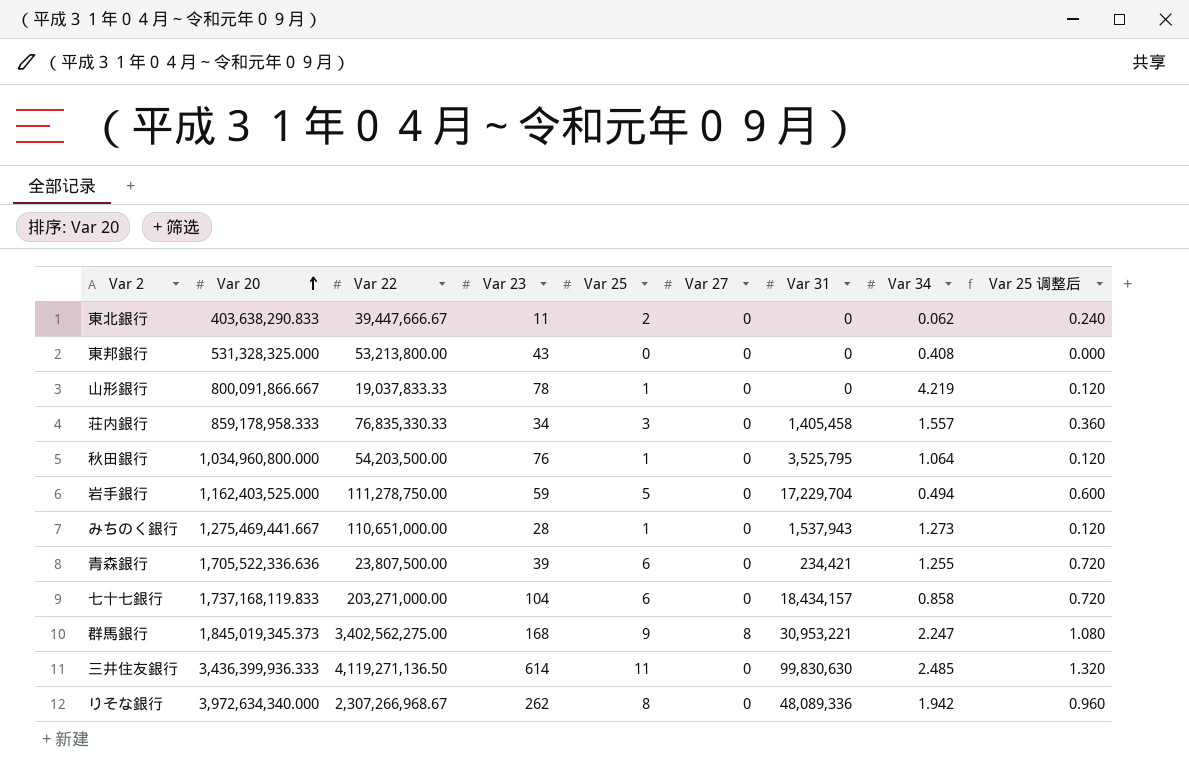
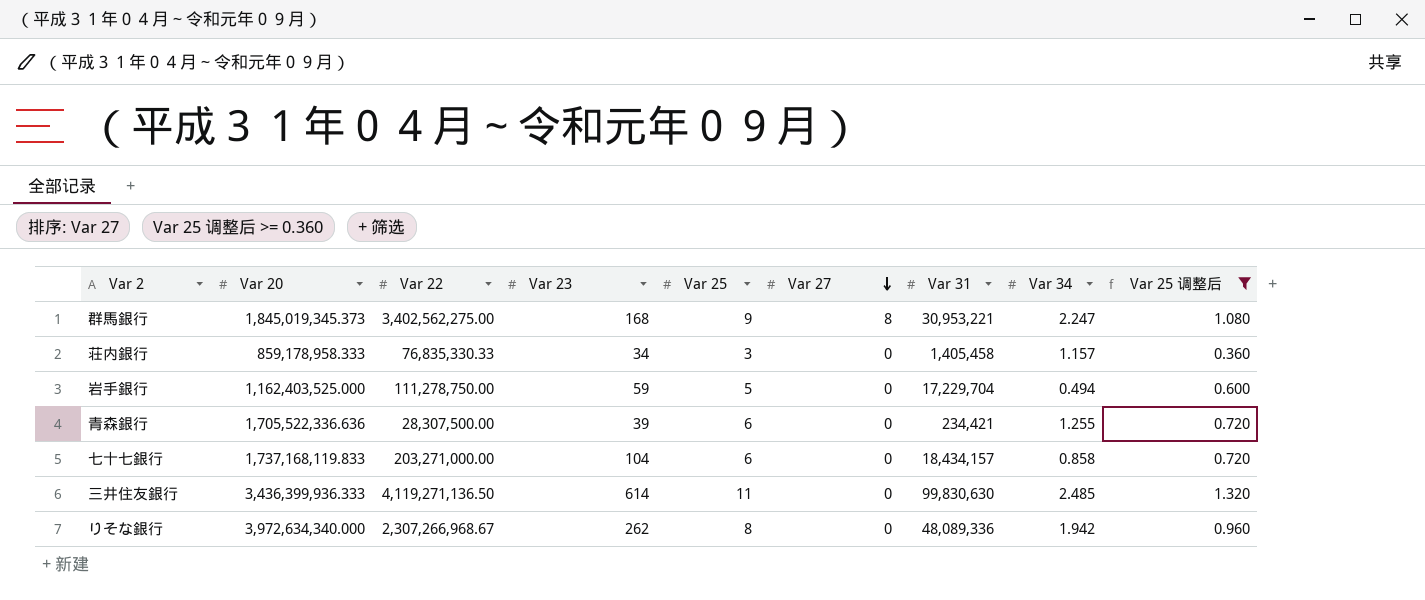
filter: none -> Var 25 调整后 >= 0.360
row order: Var 20 ascending -> Var 27 descending
荘内銀行 | Var 34: 1.557 -> 1.157
青森銀行 | Var 22: 23,807,500.00 -> 28,307,500.00

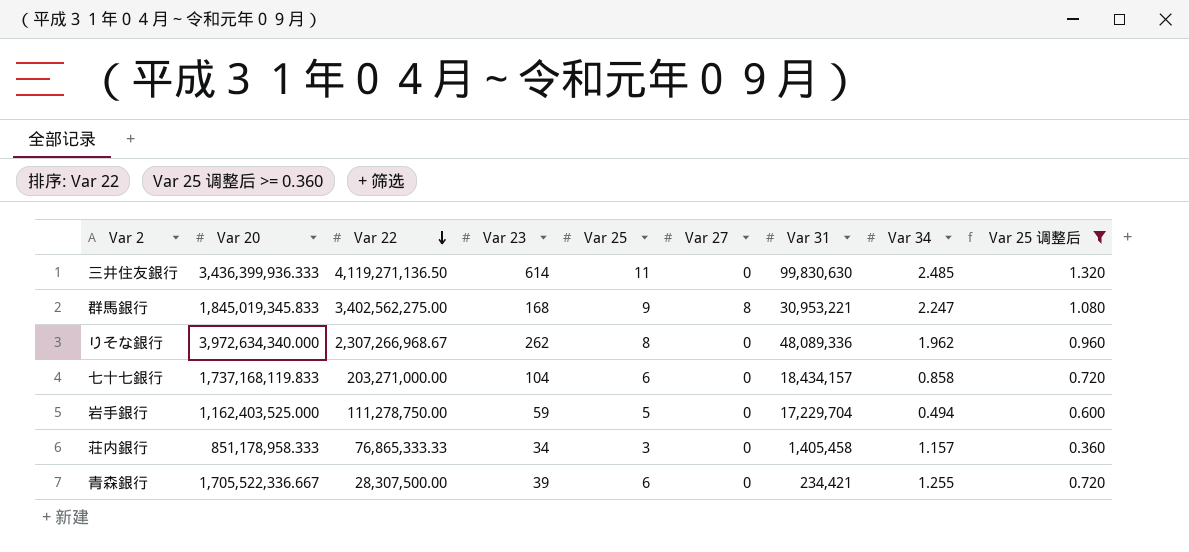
row order: Var 27 descending -> Var 22 descending
群馬銀行 | Var 20: 1,845,019,345.373 -> 1,845,019,345.833
りそな銀行 | Var 34: 1.942 -> 1.962
荘内銀行 | Var 20: 859,178,958.333 -> 851,178,958.333
荘内銀行 | Var 22: 76,835,330.33 -> 76,865,333.33
青森銀行 | Var 20: 1,705,522,336.636 -> 1,705,522,336.667

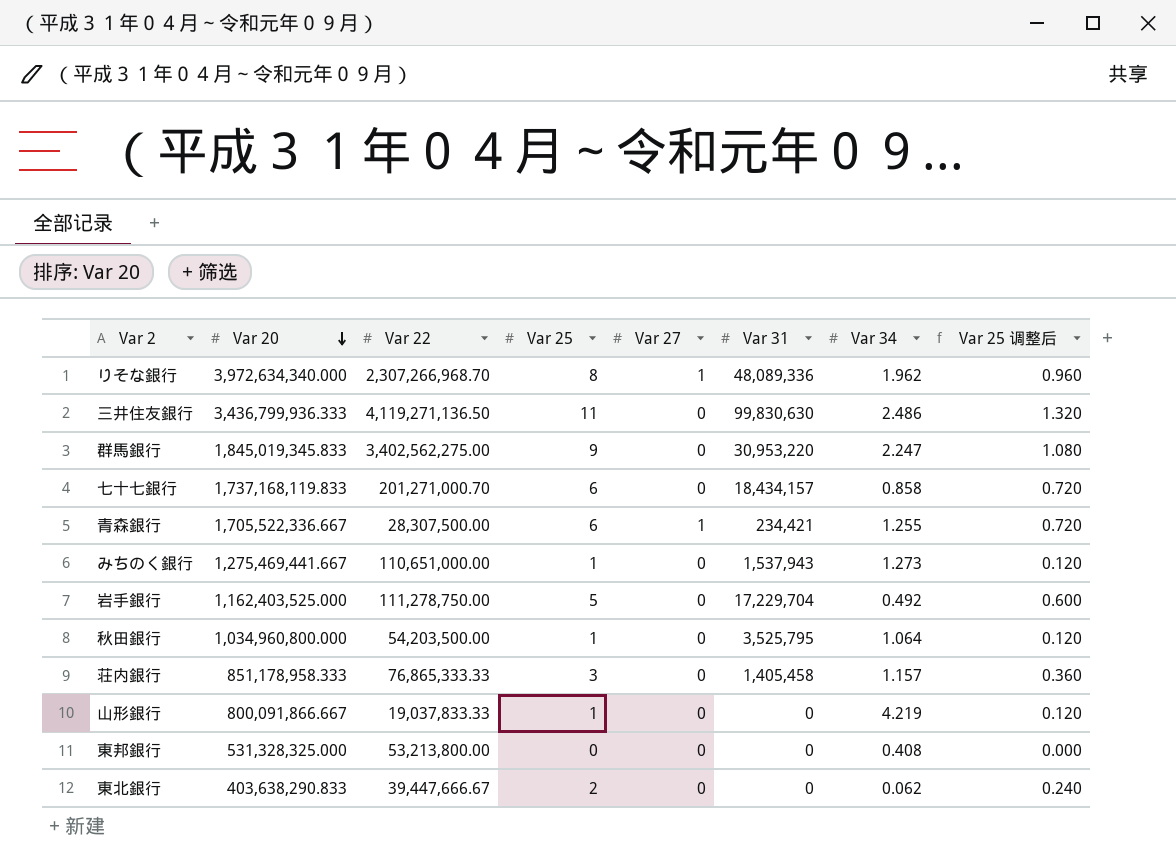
filter: Var 25 调整后 >= 0.360 -> none
row order: Var 22 descending -> Var 20 descending
column Var 23 | position: 4 -> none
りそな銀行 | Var 22: 2,307,266,968.67 -> 2,307,266,968.70
りそな銀行 | Var 27: 0 -> 1
三井住友銀行 | Var 20: 3,436,399,936.333 -> 3,436,799,936.333
三井住友銀行 | Var 34: 2.485 -> 2.486
群馬銀行 | Var 27: 8 -> 0
群馬銀行 | Var 31: 30,953,221 -> 30,953,220
七十七銀行 | Var 22: 203,271,000.00 -> 201,271,000.70
青森銀行 | Var 27: 0 -> 1
岩手銀行 | Var 34: 0.494 -> 0.492

